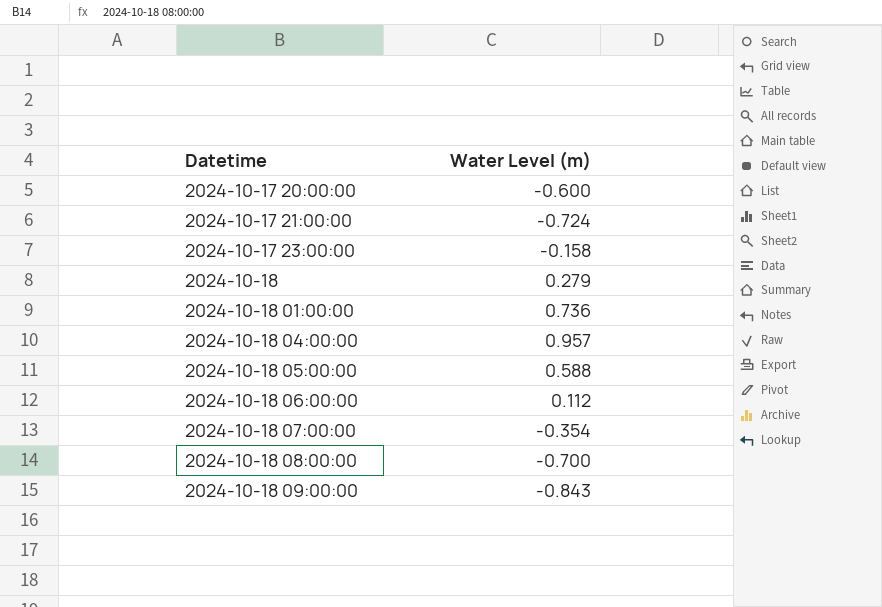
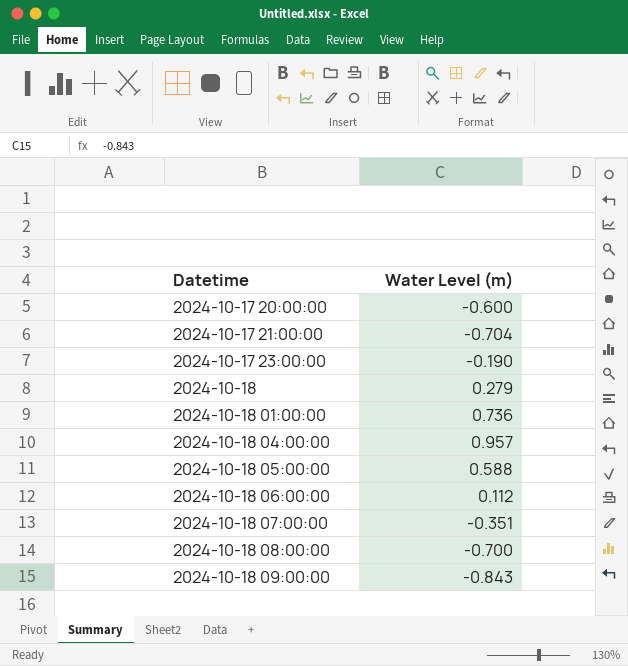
2024-10-17 21:00:00 | Water Level (m): -0.724 -> -0.704
2024-10-17 23:00:00 | Water Level (m): -0.158 -> -0.190
2024-10-18 07:00:00 | Water Level (m): -0.354 -> -0.351

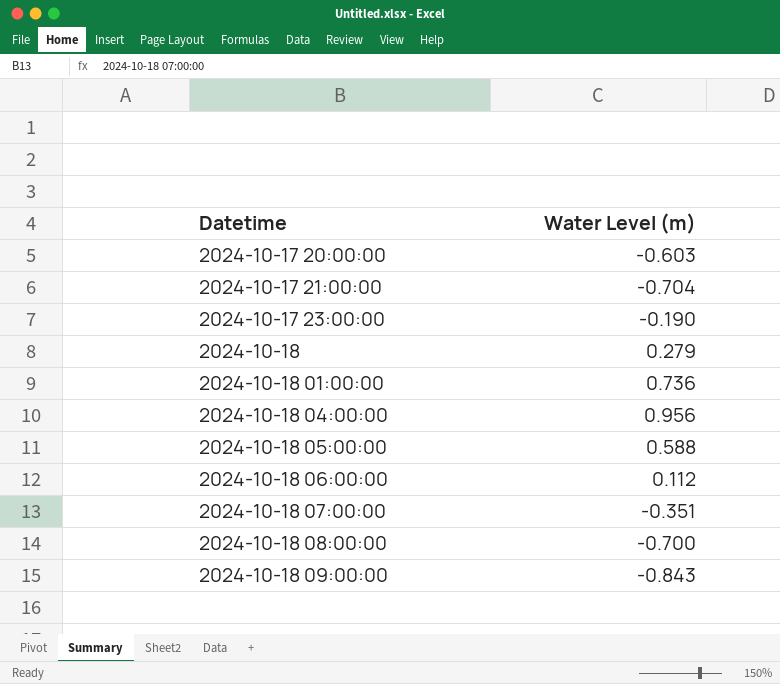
2024-10-17 20:00:00 | Water Level (m): -0.600 -> -0.603
2024-10-18 04:00:00 | Water Level (m): 0.957 -> 0.956

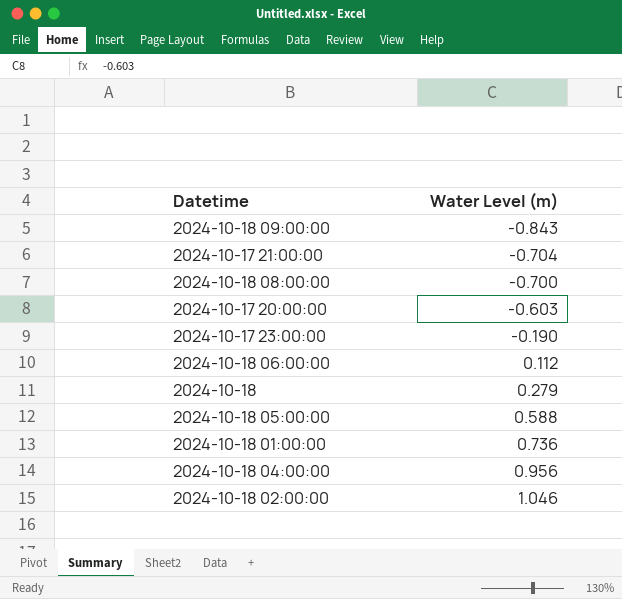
row order: Datetime ascending -> Water Level (m) ascending
row 2024-10-18 07:00:00: -0.351 -> none
row 2024-10-18 02:00:00: none -> 1.046

